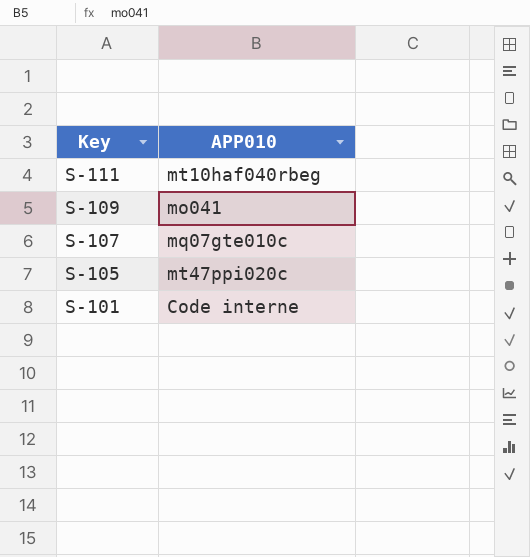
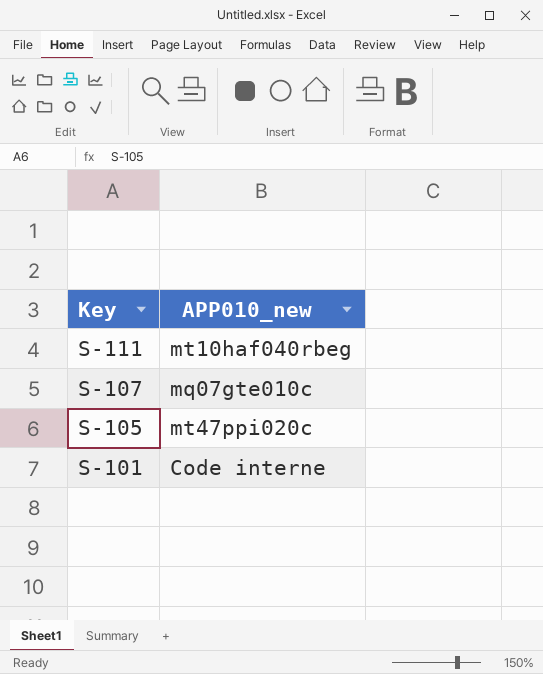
column name: APP010 -> APP010_new
row S-109: mo041 -> none

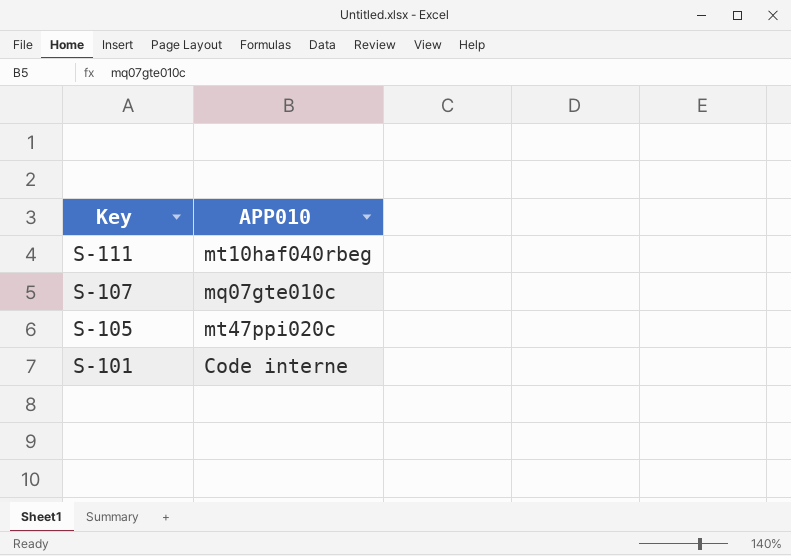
column name: APP010_new -> APP010

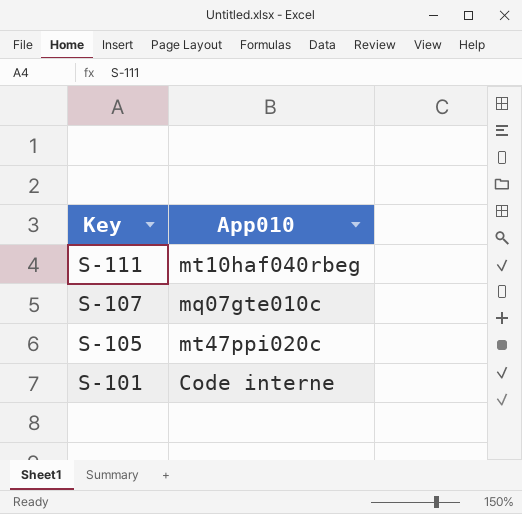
column name: APP010 -> App010

